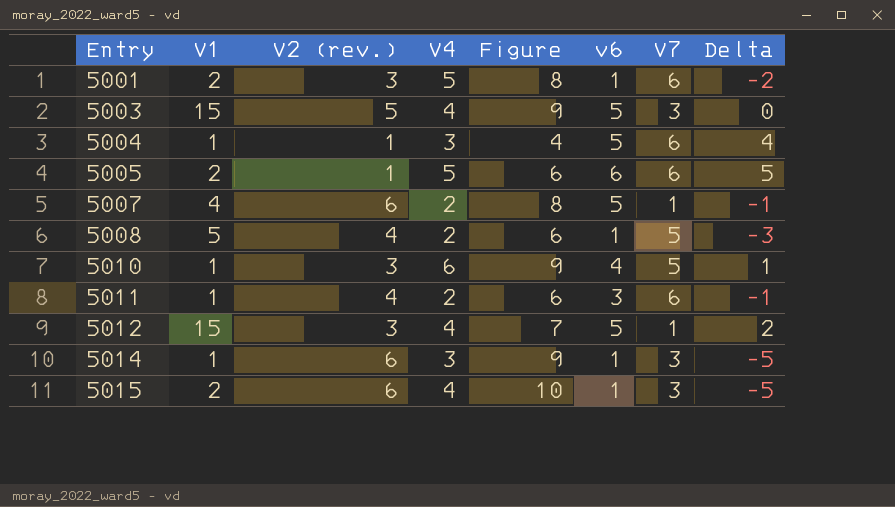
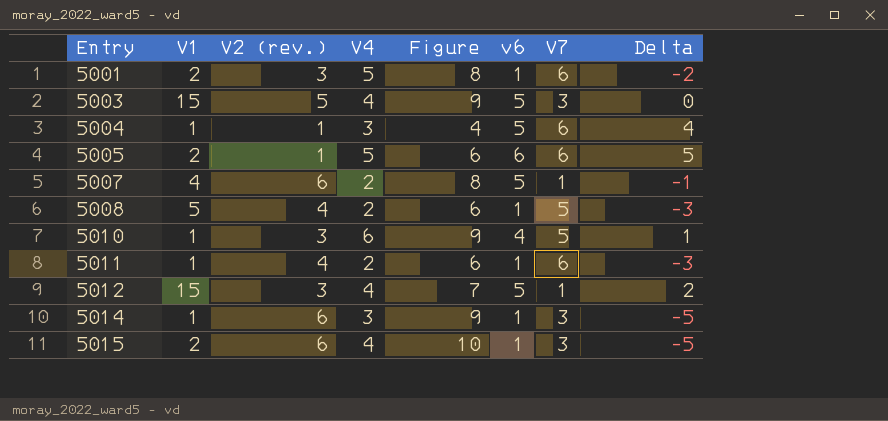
5011 | v6: 3 -> 1
5011 | Delta: -1 -> -3

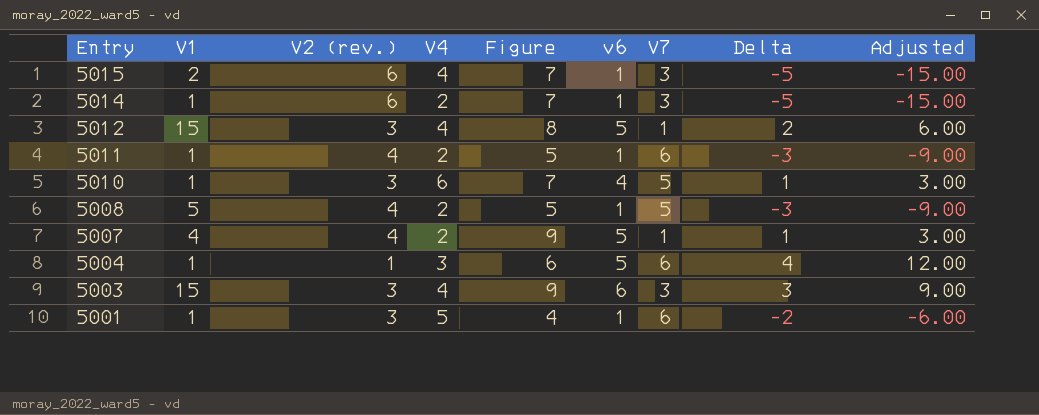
row order: Entry ascending -> Entry descending
column Figure | formula: [V2 (rev.)] + [V4] -> [V2 (rev.)] + [v6]
column Adjusted | formula: none -> [Delta] * 3
row 5005: 2 | 1 | 5 | 6 | 6 | 6 | 5 -> none
5014 | V4: 3 -> 2
5007 | V2 (rev.): 6 -> 4
5007 | Delta: -1 -> 1
5003 | V2 (rev.): 5 -> 3
5003 | v6: 5 -> 6
5003 | Delta: 0 -> 3
5001 | V1: 2 -> 1

